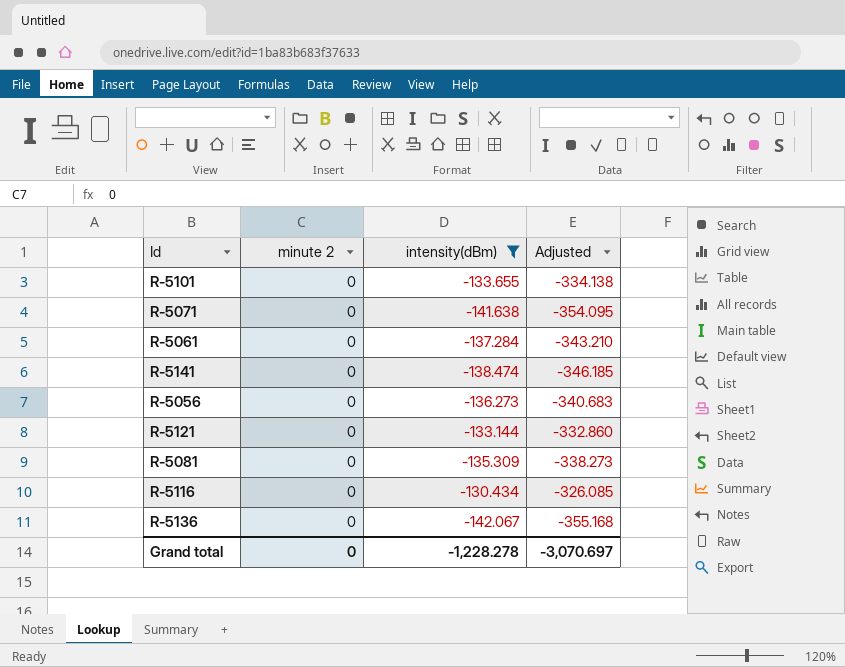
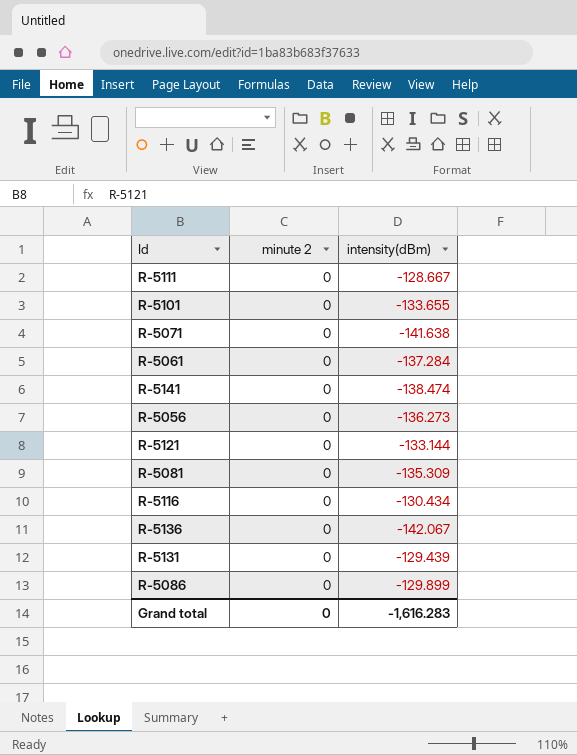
filter: intensity(dBm) <= -130.434 -> none
column Adjusted | formula: [intensity(dBm)] * 2.5 -> none
Grand total | intensity(dBm): -1,228.278 -> -1,616.283

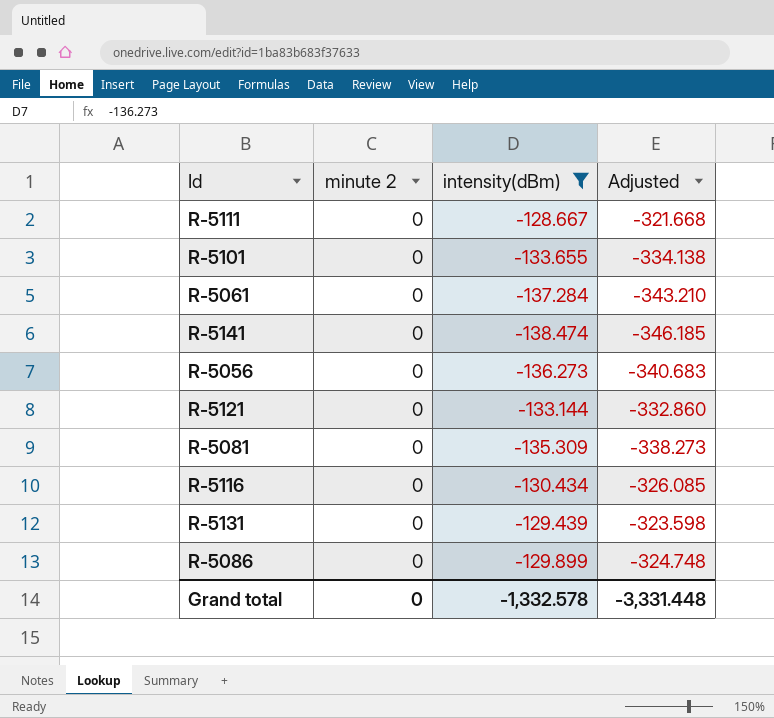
filter: none -> intensity(dBm) >= -138.474
column Adjusted | formula: none -> [intensity(dBm)] * 2.5
Grand total | intensity(dBm): -1,616.283 -> -1,332.578

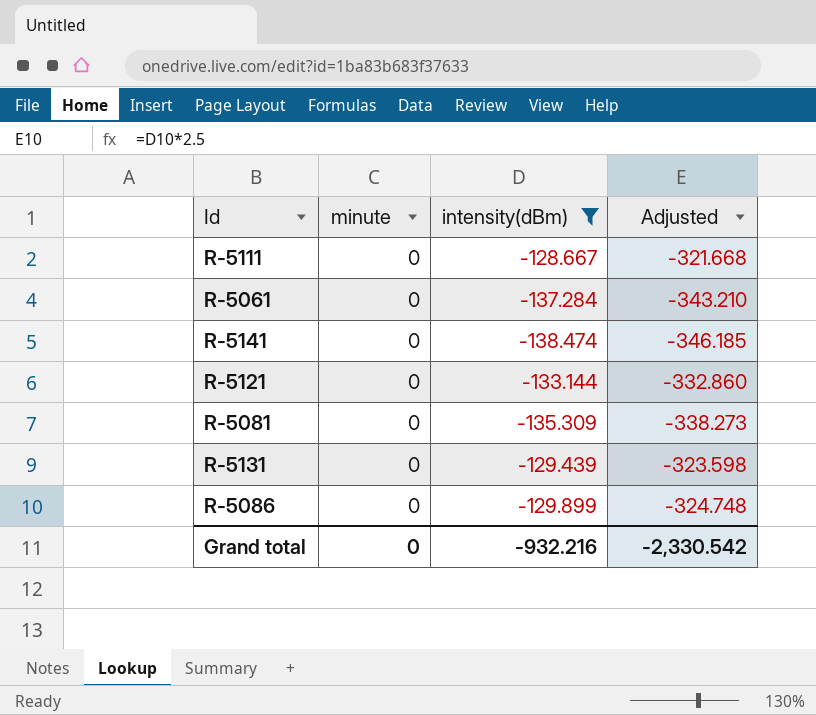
column name: minute 2 -> minute
row R-5101: 0 | -133.655 | -334.138 -> none
row R-5056: 0 | -136.273 | -340.683 -> none
row R-5116: 0 | -130.434 | -326.085 -> none
Grand total | intensity(dBm): -1,332.578 -> -932.216
Grand total | Adjusted: -3,331.448 -> -2,330.542

